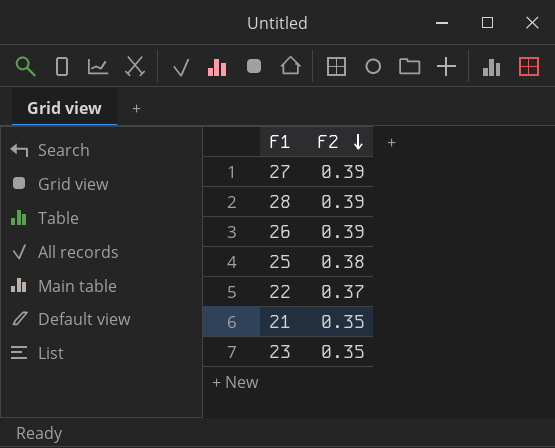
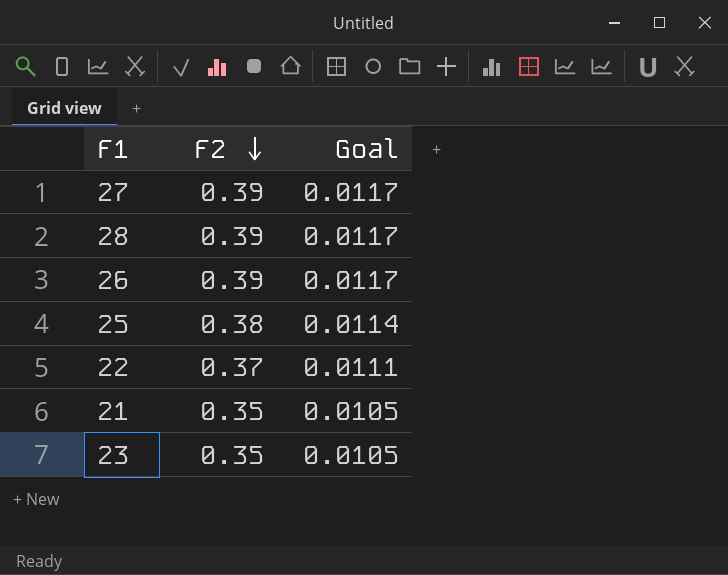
column Goal | formula: none -> [F2] * 0.03

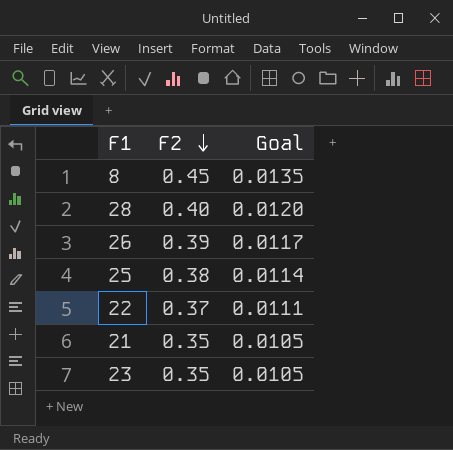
row 27: 0.39 | 0.0117 -> none
row 8: none -> 0.45 | 0.0135
28 | F2: 0.39 -> 0.40
28 | Goal: 0.0117 -> 0.0120

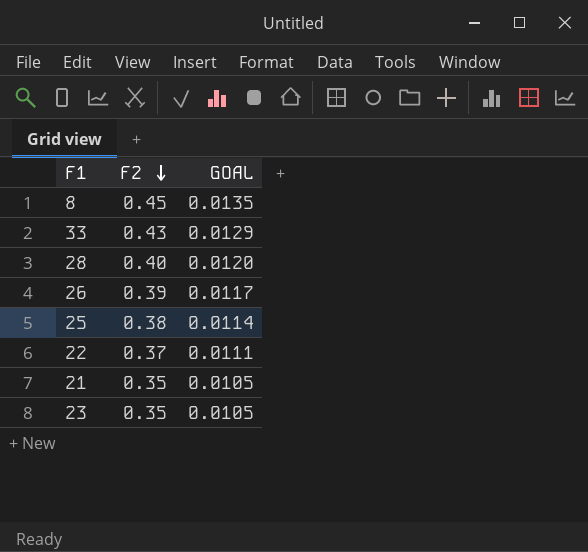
column name: Goal -> GOAL
row 33: none -> 0.43 | 0.0129

